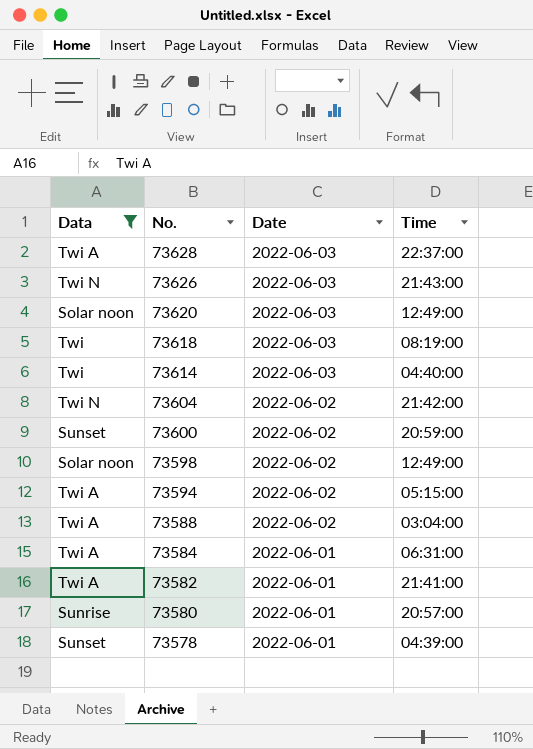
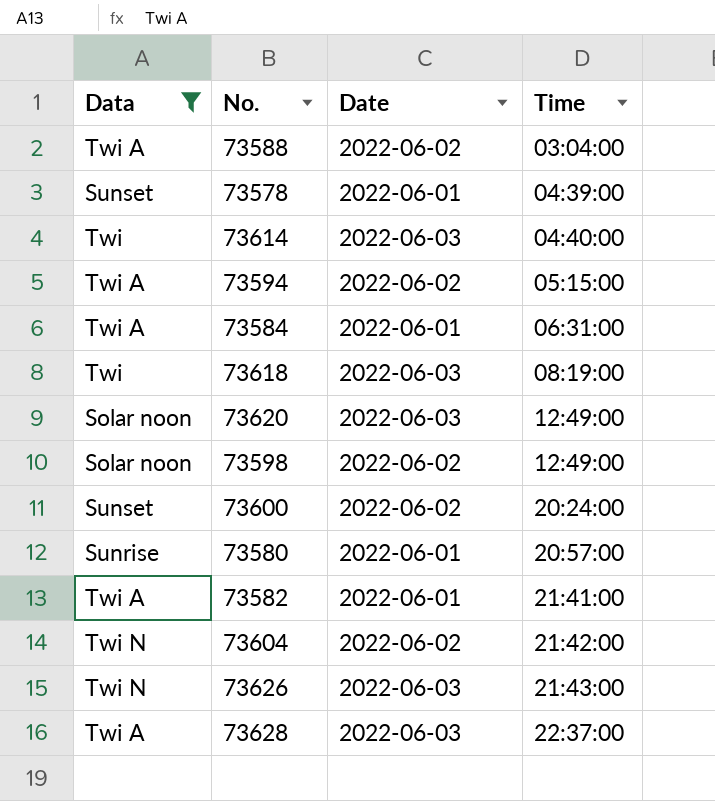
row order: No. descending -> Time ascending
73600 | Time: 20:59:00 -> 20:24:00

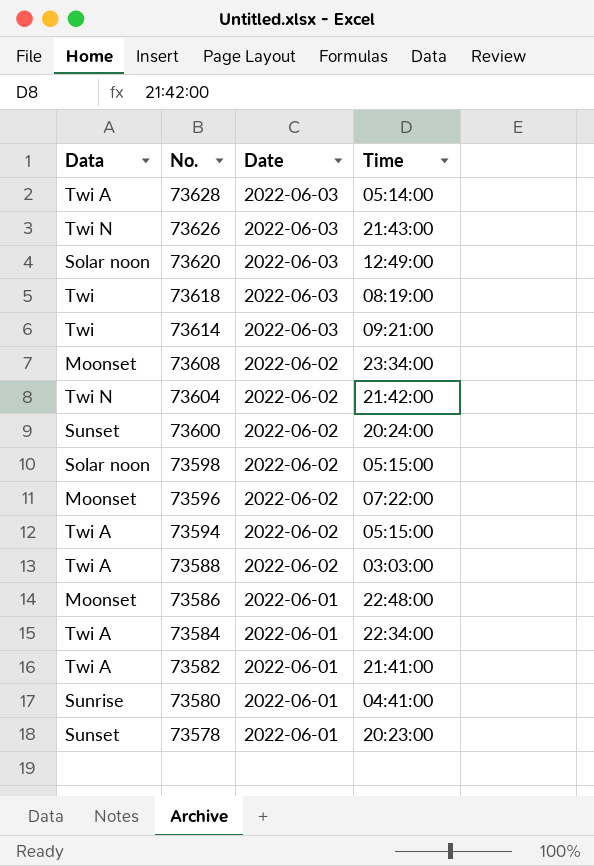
filter: Data != Moonset -> none
row order: Time ascending -> No. descending
73628 | Time: 22:37:00 -> 05:14:00
73614 | Time: 04:40:00 -> 09:21:00
73598 | Time: 12:49:00 -> 05:15:00
73588 | Time: 03:04:00 -> 03:03:00
73584 | Time: 06:31:00 -> 22:34:00
73580 | Time: 20:57:00 -> 04:41:00
73578 | Time: 04:39:00 -> 20:23:00

